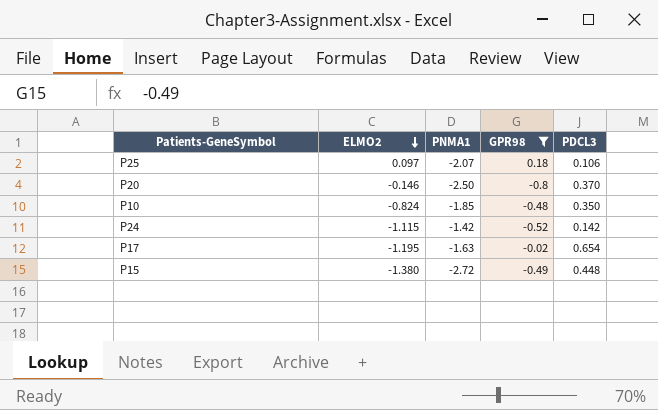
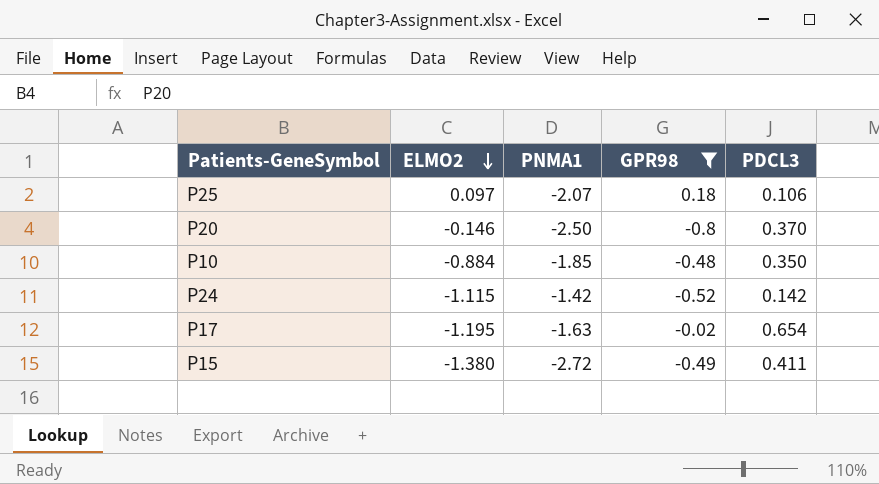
P10 | ELMO2: -0.824 -> -0.884
P15 | PDCL3: 0.448 -> 0.411

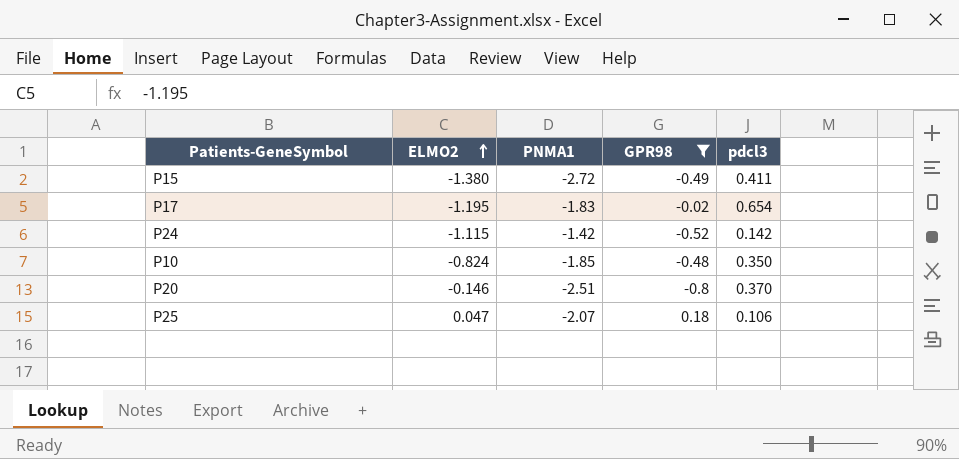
row order: ELMO2 descending -> ELMO2 ascending
column name: PDCL3 -> pdcl3
P17 | PNMA1: -1.63 -> -1.83
P10 | ELMO2: -0.884 -> -0.824
P20 | PNMA1: -2.50 -> -2.51
P25 | ELMO2: 0.097 -> 0.047

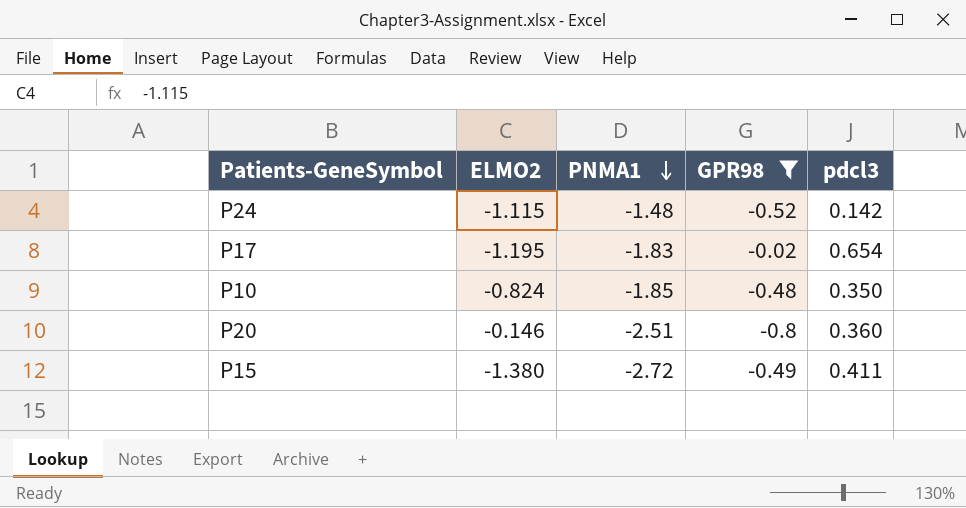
row order: ELMO2 ascending -> PNMA1 descending
row P25: 0.047 | -2.07 | 0.18 | 0.106 -> none
P24 | PNMA1: -1.42 -> -1.48
P20 | pdcl3: 0.370 -> 0.360

